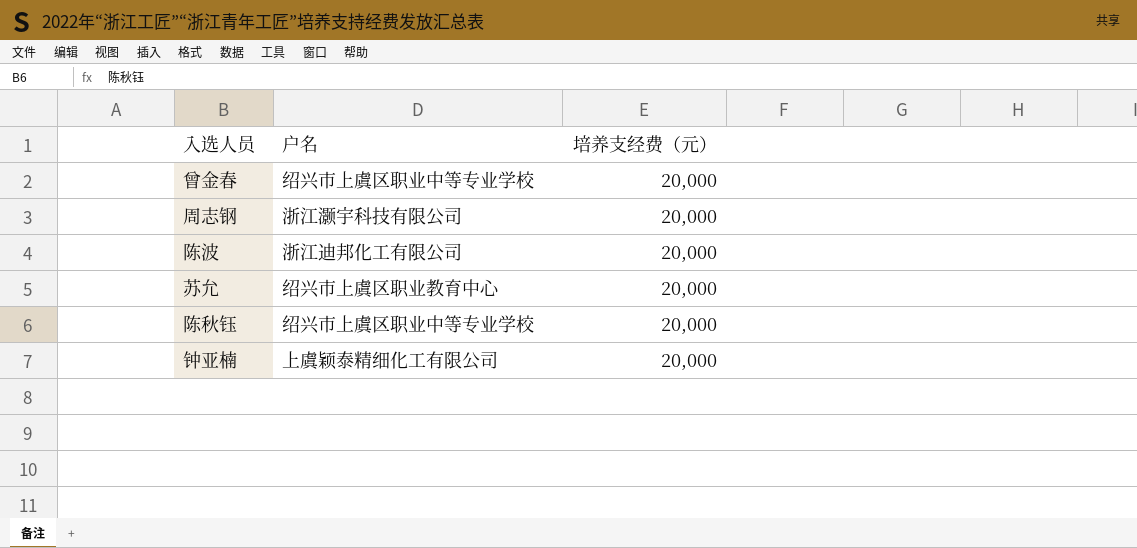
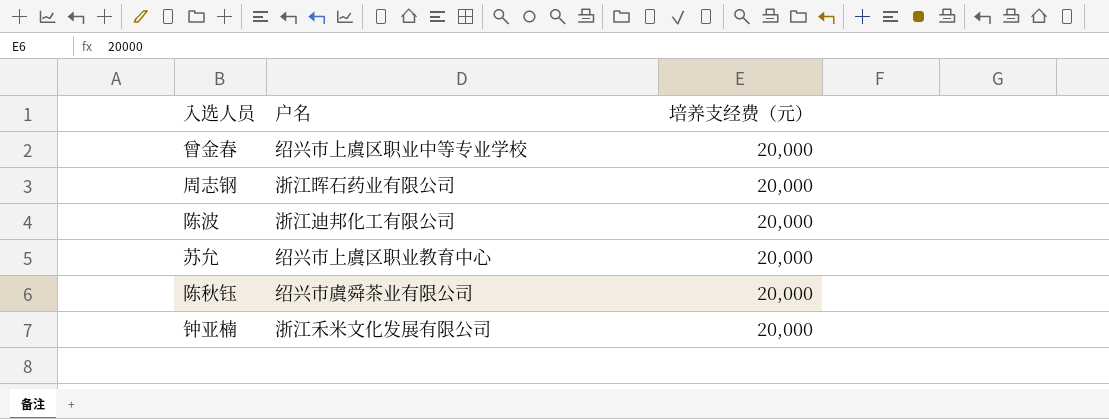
周志钢 | 户名: 浙江灏宇科技有限公司 -> 浙江晖石药业有限公司
陈秋钰 | 户名: 绍兴市上虞区职业中等专业学校 -> 绍兴市虞舜茶业有限公司
钟亚楠 | 户名: 上虞颖泰精细化工有限公司 -> 浙江禾米文化发展有限公司

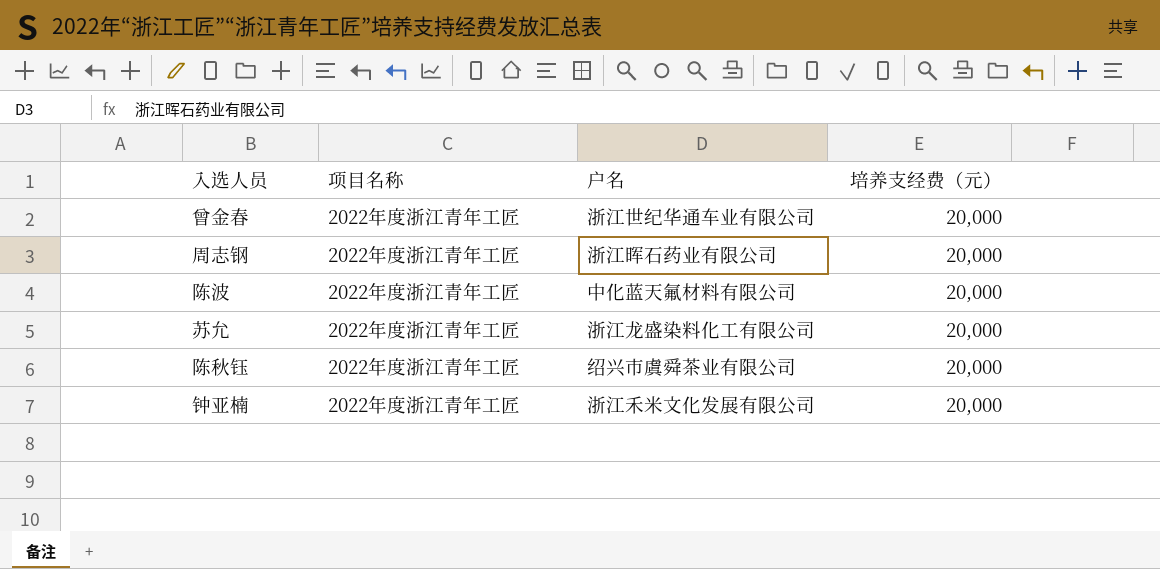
column 项目名称 | position: none -> 2
曾金春 | 户名: 绍兴市上虞区职业中等专业学校 -> 浙江世纪华通车业有限公司
陈波 | 户名: 浙江迪邦化工有限公司 -> 中化蓝天氟材料有限公司
苏允 | 户名: 绍兴市上虞区职业教育中心 -> 浙江龙盛染料化工有限公司

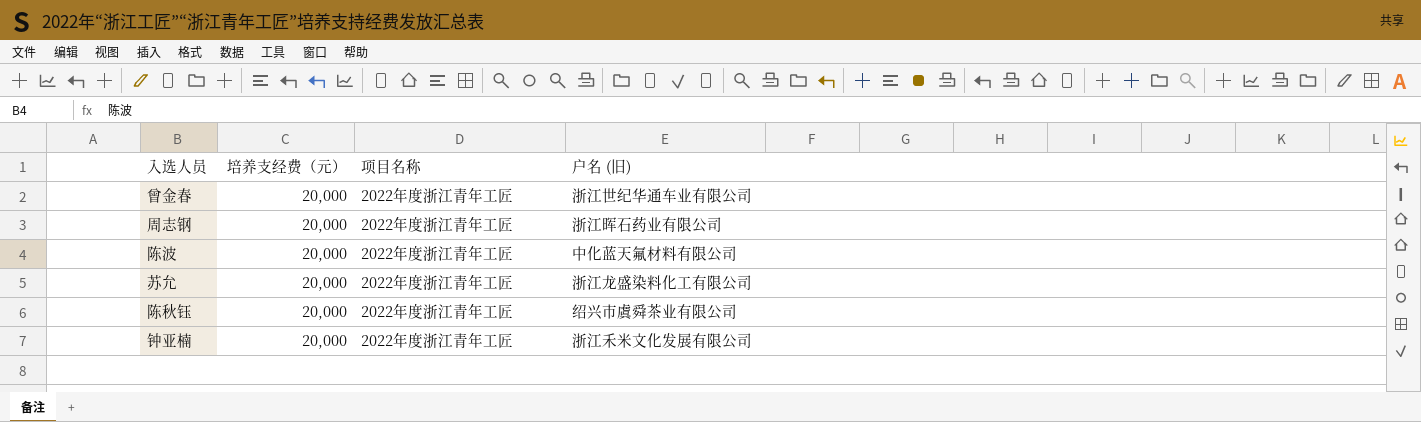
column 培养支经费（元） | position: 4 -> 2
column name: 户名 -> 户名 (旧)

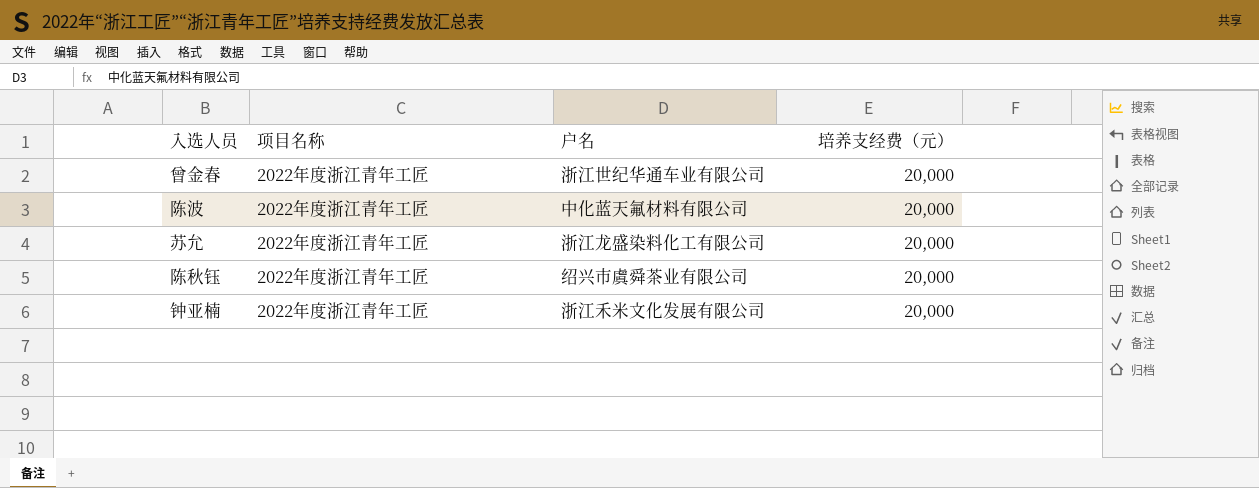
column name: 户名 (旧) -> 户名
column 培养支经费（元） | position: 2 -> 4
row 周志钢: 20,000 | 2022年度浙江青年工匠 | 浙江晖石药业有限公司 -> none

